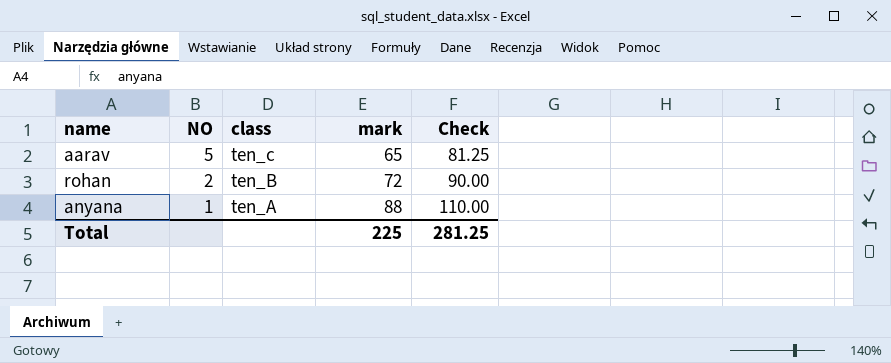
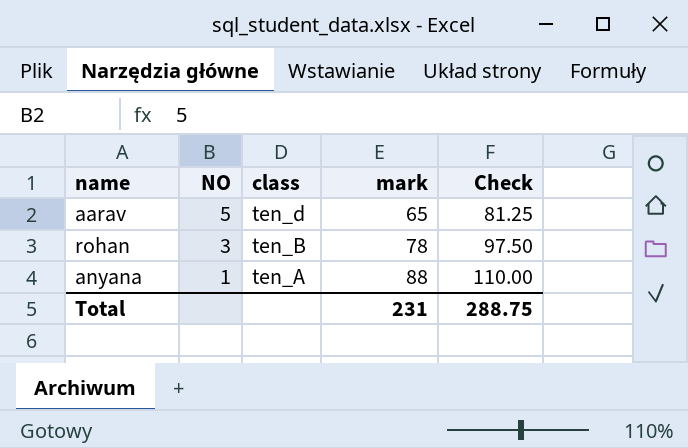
aarav | class: ten_c -> ten_d
rohan | NO: 2 -> 3
rohan | mark: 72 -> 78
rohan | Check: 90.00 -> 97.50
Total | mark: 225 -> 231
Total | Check: 281.25 -> 288.75

